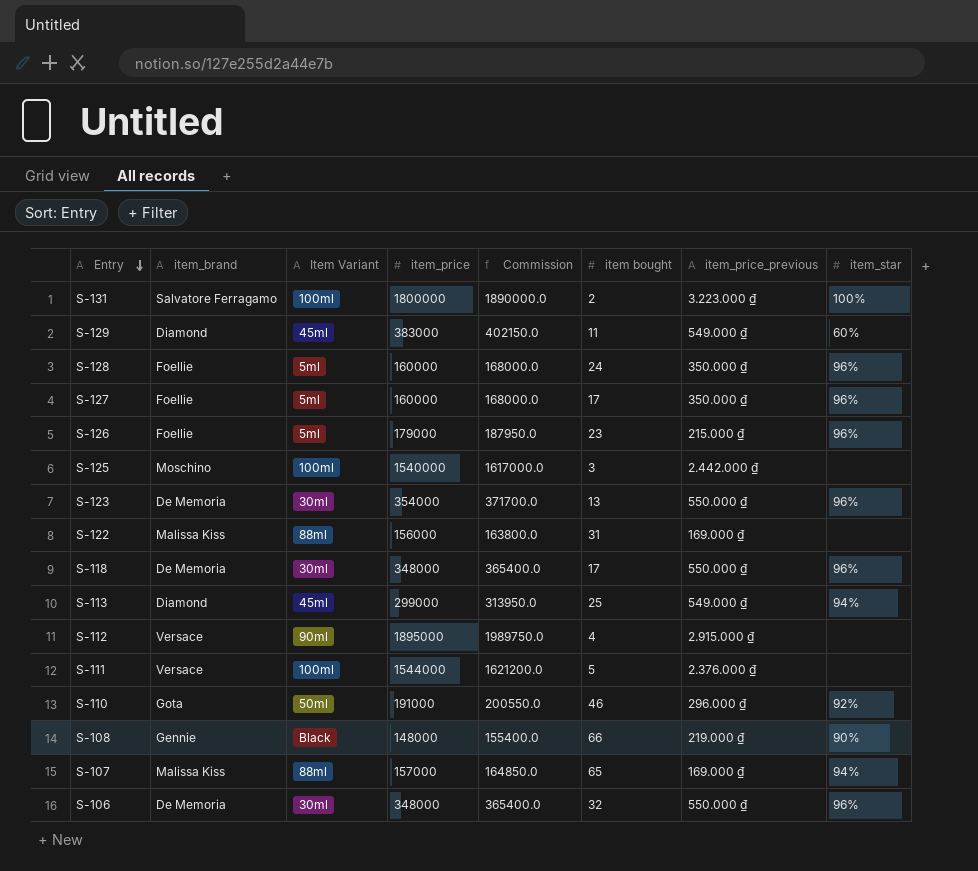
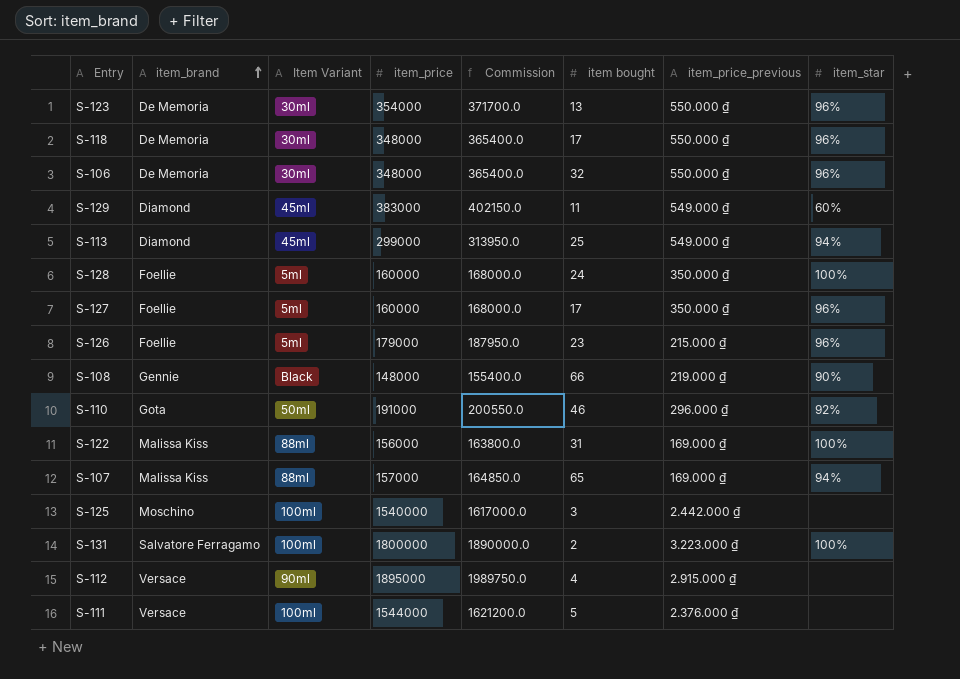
row order: Entry descending -> item_brand ascending
S-128 | item_star: 96% -> 100%
S-122 | item_star: none -> 100%

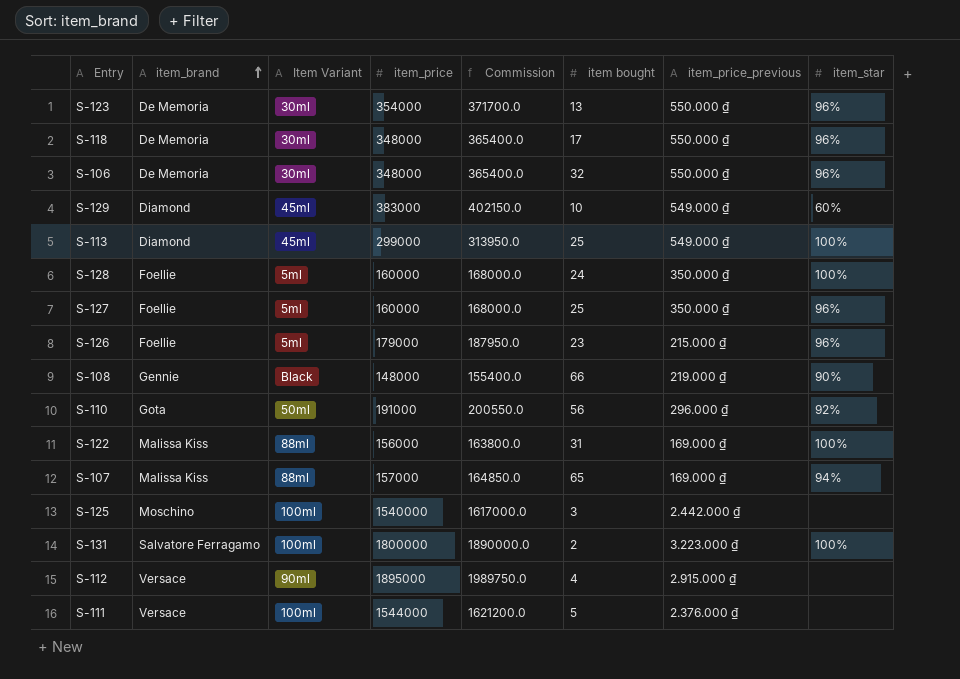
S-129 | item bought: 11 -> 10
S-113 | item_star: 94% -> 100%
S-127 | item bought: 17 -> 25
S-110 | item bought: 46 -> 56

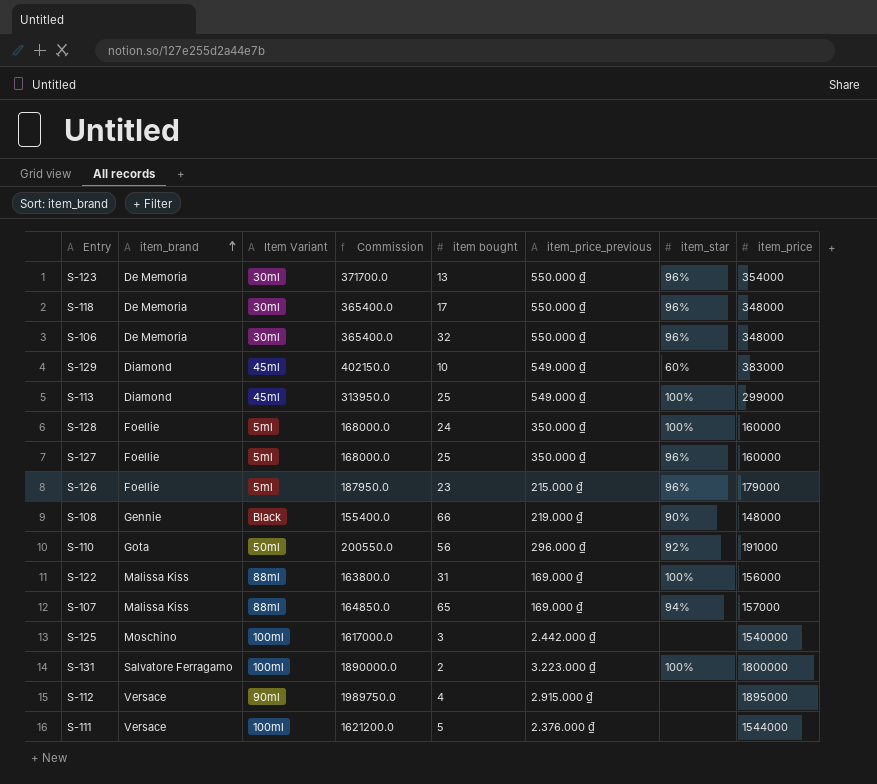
column item_price | position: 4 -> 8

